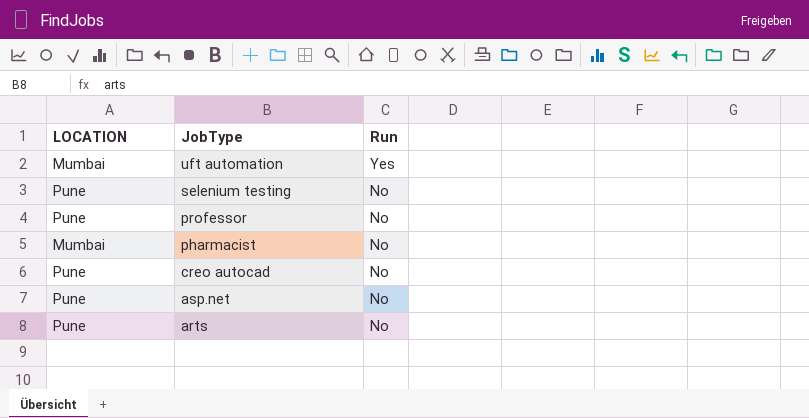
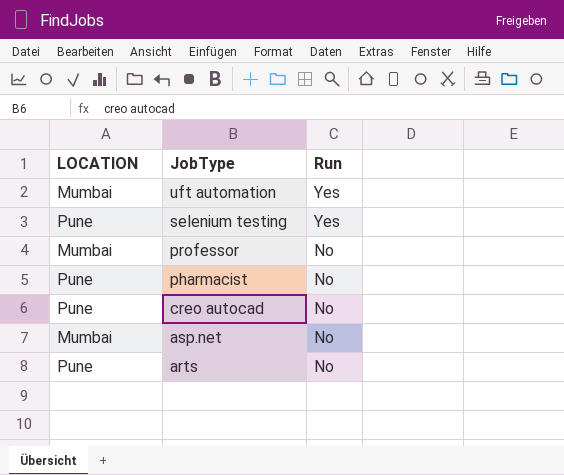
selenium testing | Run: No -> Yes
professor | LOCATION: Pune -> Mumbai
pharmacist | LOCATION: Mumbai -> Pune
asp.net | LOCATION: Pune -> Mumbai

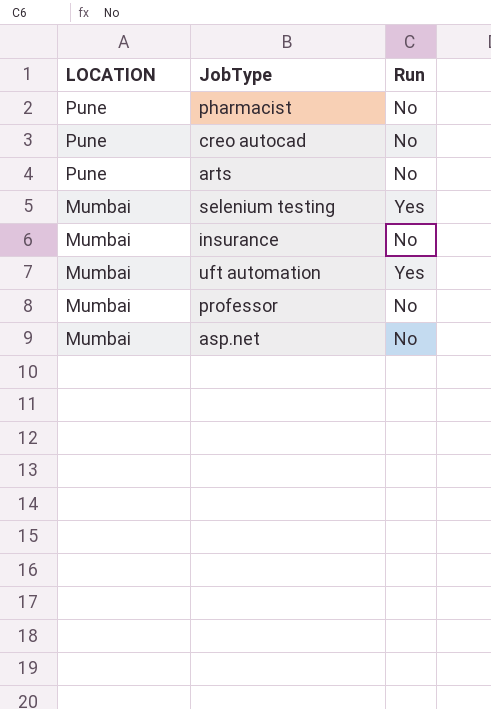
row order: JobType descending -> LOCATION descending
selenium testing | LOCATION: Pune -> Mumbai
row insurance: none -> Mumbai | No

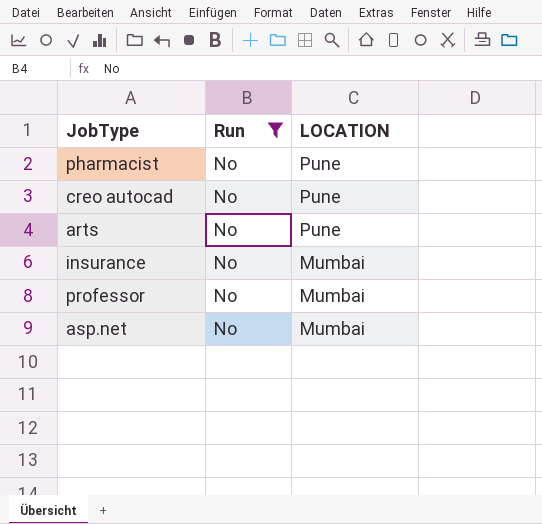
filter: none -> Run = No
column LOCATION | position: 1 -> 3

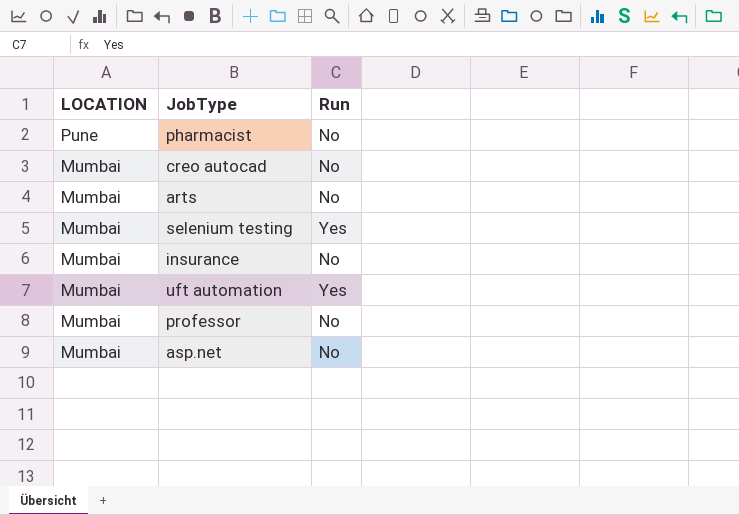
filter: Run = No -> none
column LOCATION | position: 3 -> 1
creo autocad | LOCATION: Pune -> Mumbai
arts | LOCATION: Pune -> Mumbai

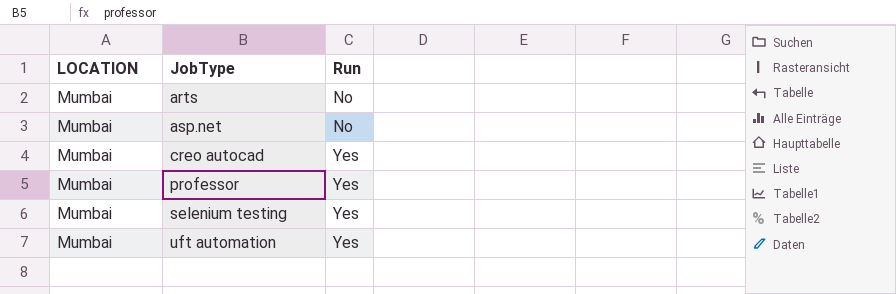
row order: LOCATION descending -> JobType ascending
row pharmacist: Pune | No -> none
row insurance: Mumbai | No -> none
creo autocad | Run: No -> Yes
professor | Run: No -> Yes

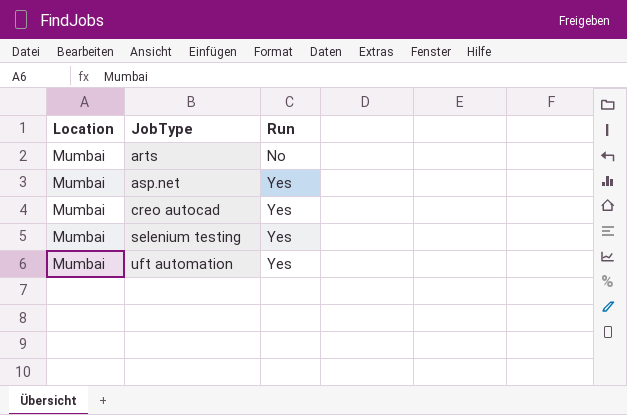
column name: LOCATION -> Location
row professor: Mumbai | Yes -> none
asp.net | Run: No -> Yes

